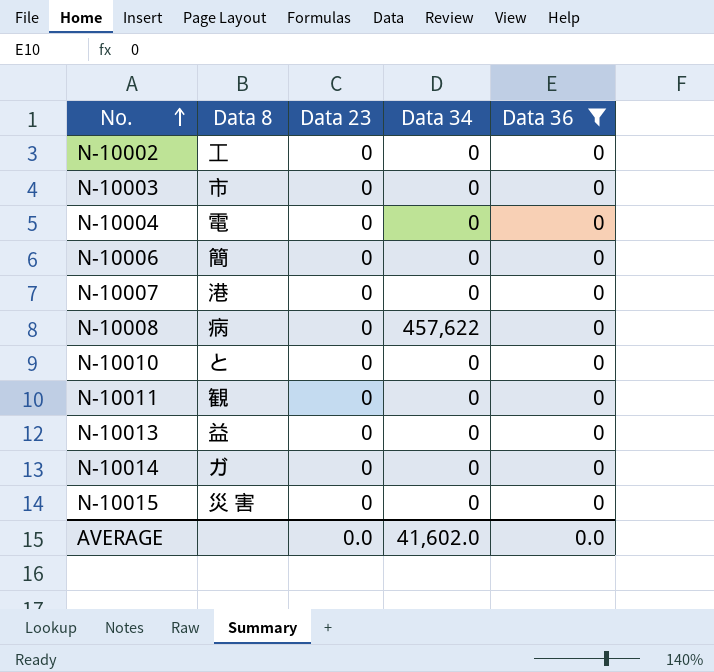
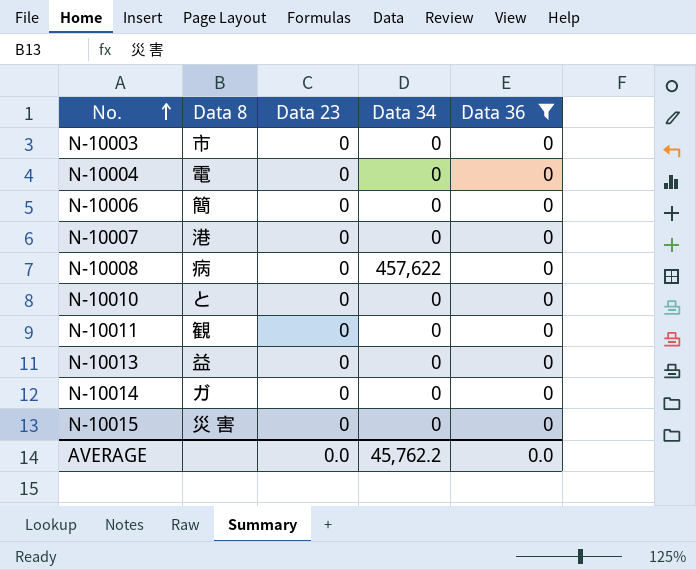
row N-10002: 工 | 0 | 0 | 0 -> none
AVERAGE | Data 34: 41,602.0 -> 45,762.2

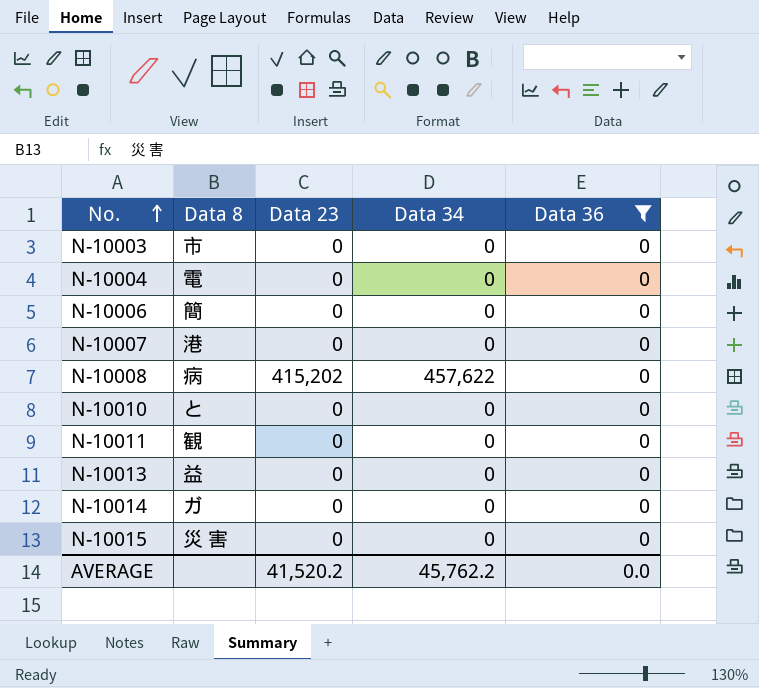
N-10008 | Data 23: 0 -> 415,202
AVERAGE | Data 23: 0.0 -> 41,520.2

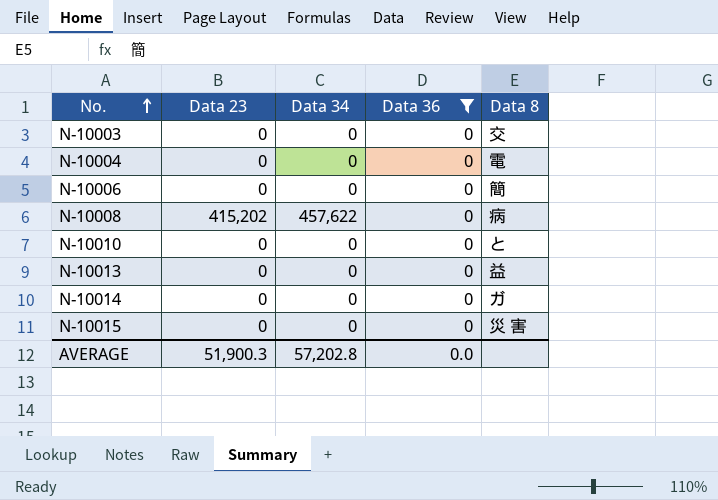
column Data 8 | position: 2 -> 5
row N-10007: 港 | 0 | 0 | 0 -> none
row N-10011: 観 | 0 | 0 | 0 -> none
N-10003 | Data 8: 市 -> 交
AVERAGE | Data 23: 41,520.2 -> 51,900.3
AVERAGE | Data 34: 45,762.2 -> 57,202.8

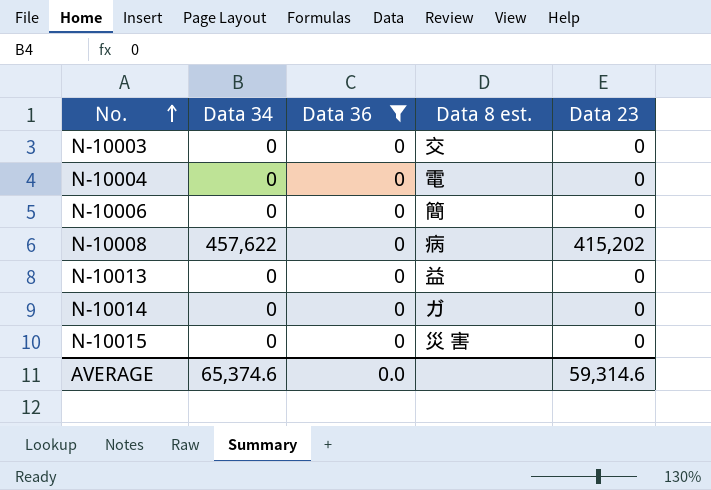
column name: Data 8 -> Data 8 est.
column Data 23 | position: 2 -> 5
row N-10010: 0 | 0 | 0 | と -> none
AVERAGE | Data 34: 57,202.8 -> 65,374.6
AVERAGE | Data 23: 51,900.3 -> 59,314.6

